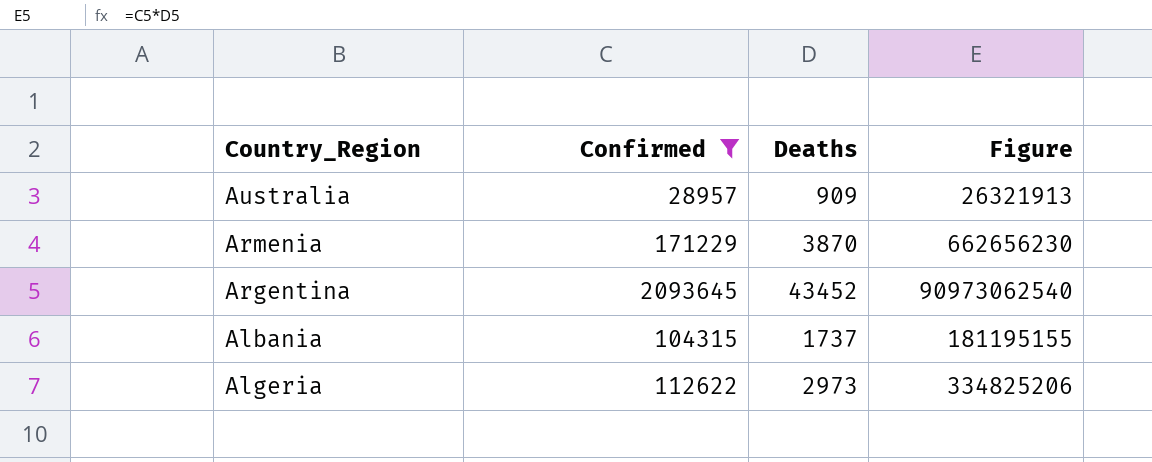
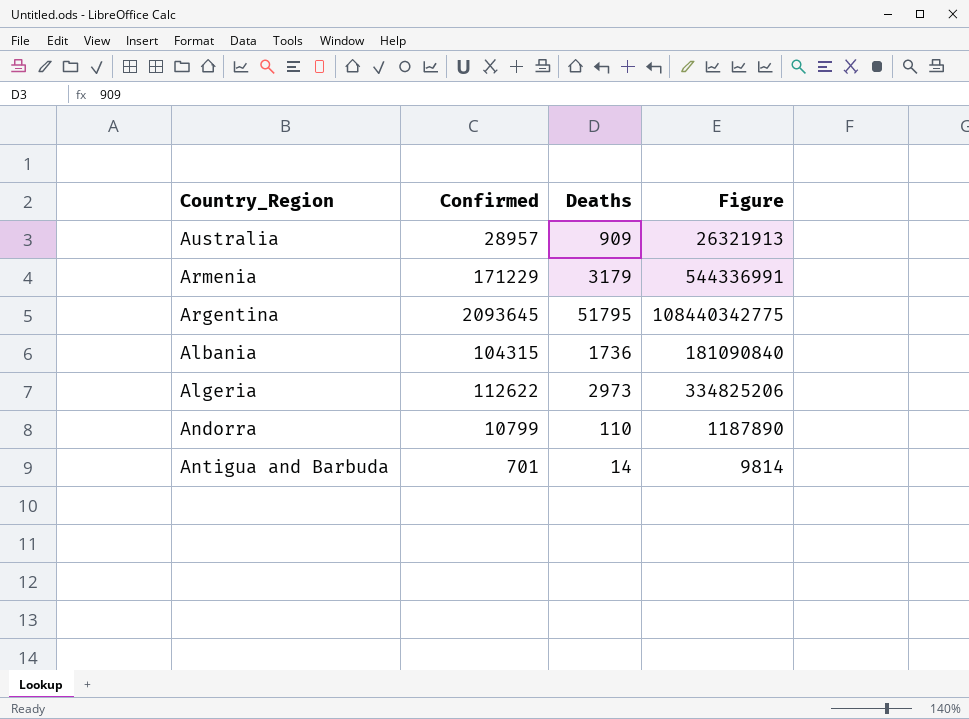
filter: Confirmed >= 28957 -> none
Armenia | Deaths: 3870 -> 3179
Armenia | Figure: 662656230 -> 544336991
Argentina | Deaths: 43452 -> 51795
Argentina | Figure: 90973062540 -> 108440342775
Albania | Deaths: 1737 -> 1736
Albania | Figure: 181195155 -> 181090840

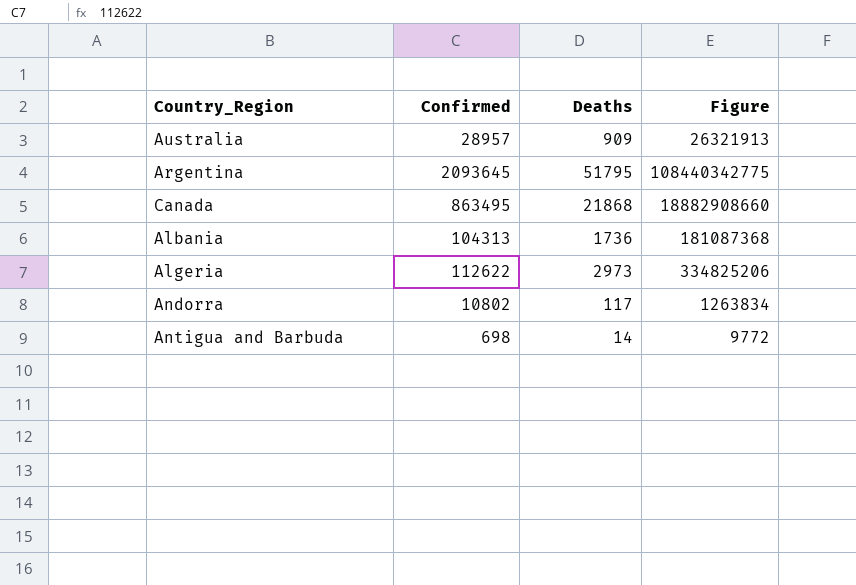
row Armenia: 171229 | 3179 | 544336991 -> none
row Canada: none -> 863495 | 21868 | 18882908660
Albania | Confirmed: 104315 -> 104313
Albania | Figure: 181090840 -> 181087368
Andorra | Confirmed: 10799 -> 10802
Andorra | Deaths: 110 -> 117
Andorra | Figure: 1187890 -> 1263834
Antigua and Barbuda | Confirmed: 701 -> 698
Antigua and Barbuda | Figure: 9814 -> 9772

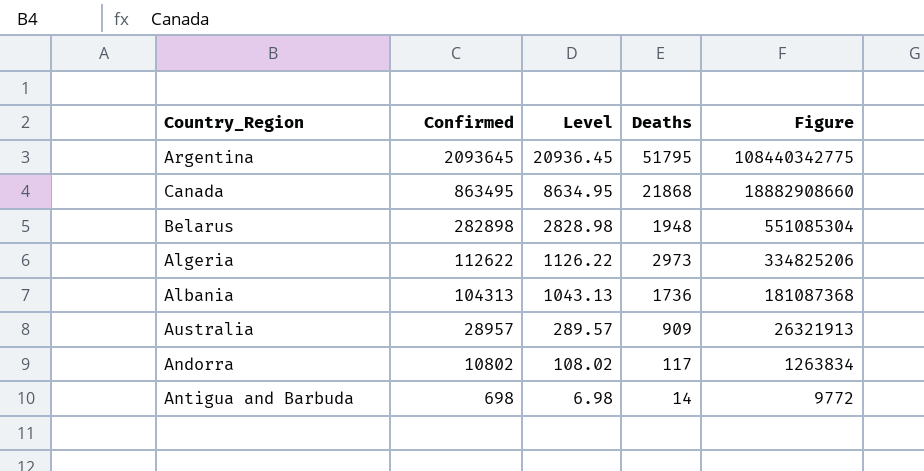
row order: none -> Confirmed descending
column Level | formula: none -> [Confirmed] * 0.01
row Belarus: none -> 282898 | 2828.98 | 1948 | 551085304

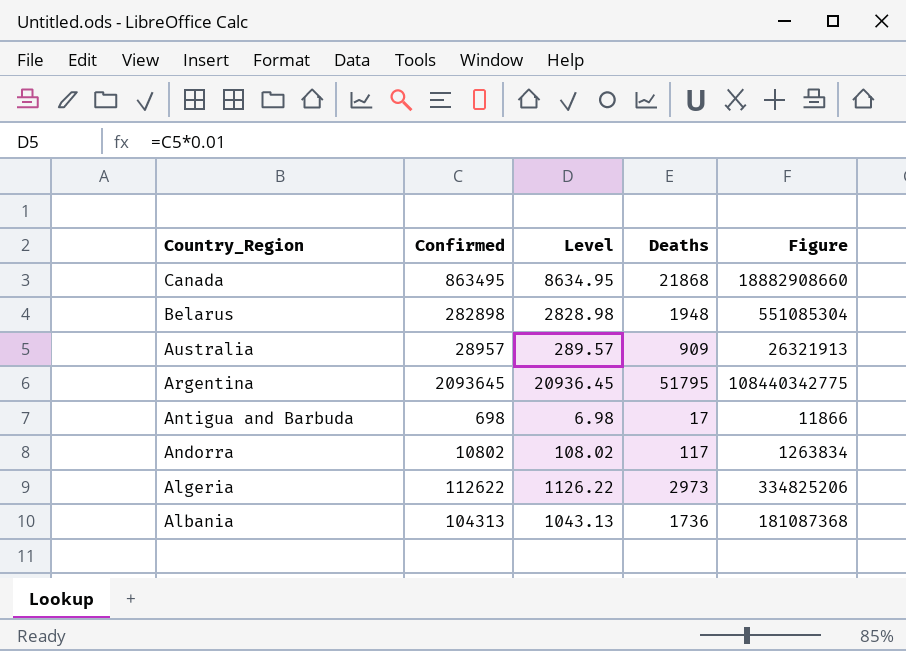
row order: Confirmed descending -> Country_Region descending
Antigua and Barbuda | Deaths: 14 -> 17
Antigua and Barbuda | Figure: 9772 -> 11866

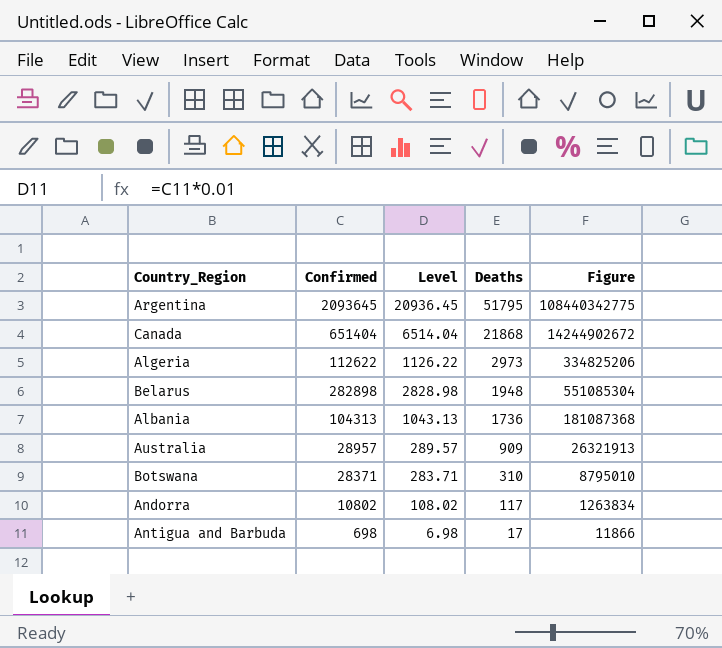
row order: Country_Region descending -> Deaths descending
Canada | Confirmed: 863495 -> 651404
Canada | Level: 8634.95 -> 6514.04
Canada | Figure: 18882908660 -> 14244902672
row Botswana: none -> 28371 | 283.71 | 310 | 8795010

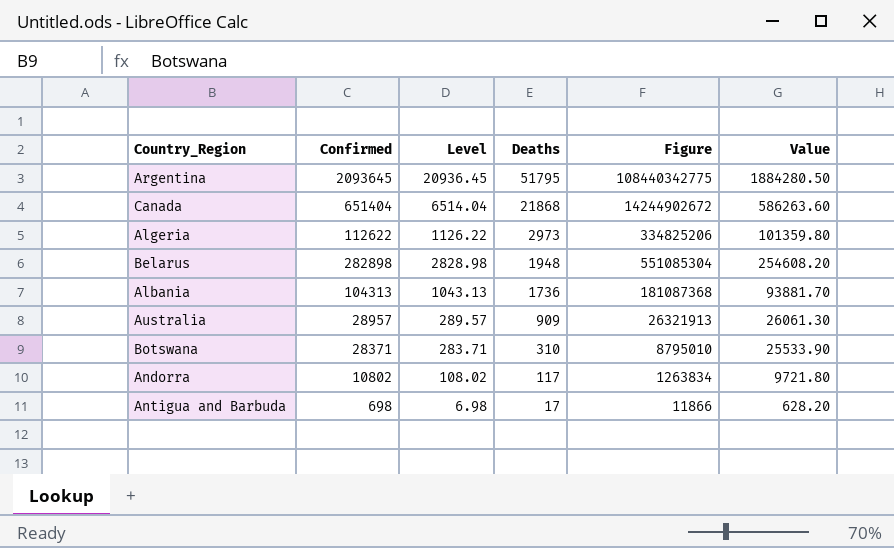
column Value | formula: none -> [Confirmed] * 0.9

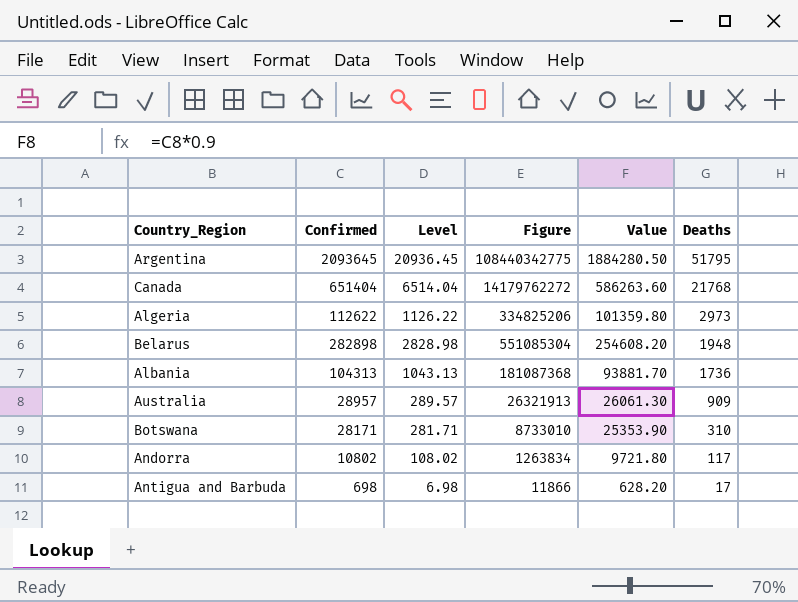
column Deaths | position: 4 -> 6
Canada | Figure: 14244902672 -> 14179762272
Canada | Deaths: 21868 -> 21768
Botswana | Confirmed: 28371 -> 28171
Botswana | Level: 283.71 -> 281.71
Botswana | Figure: 8795010 -> 8733010
Botswana | Value: 25533.90 -> 25353.90

